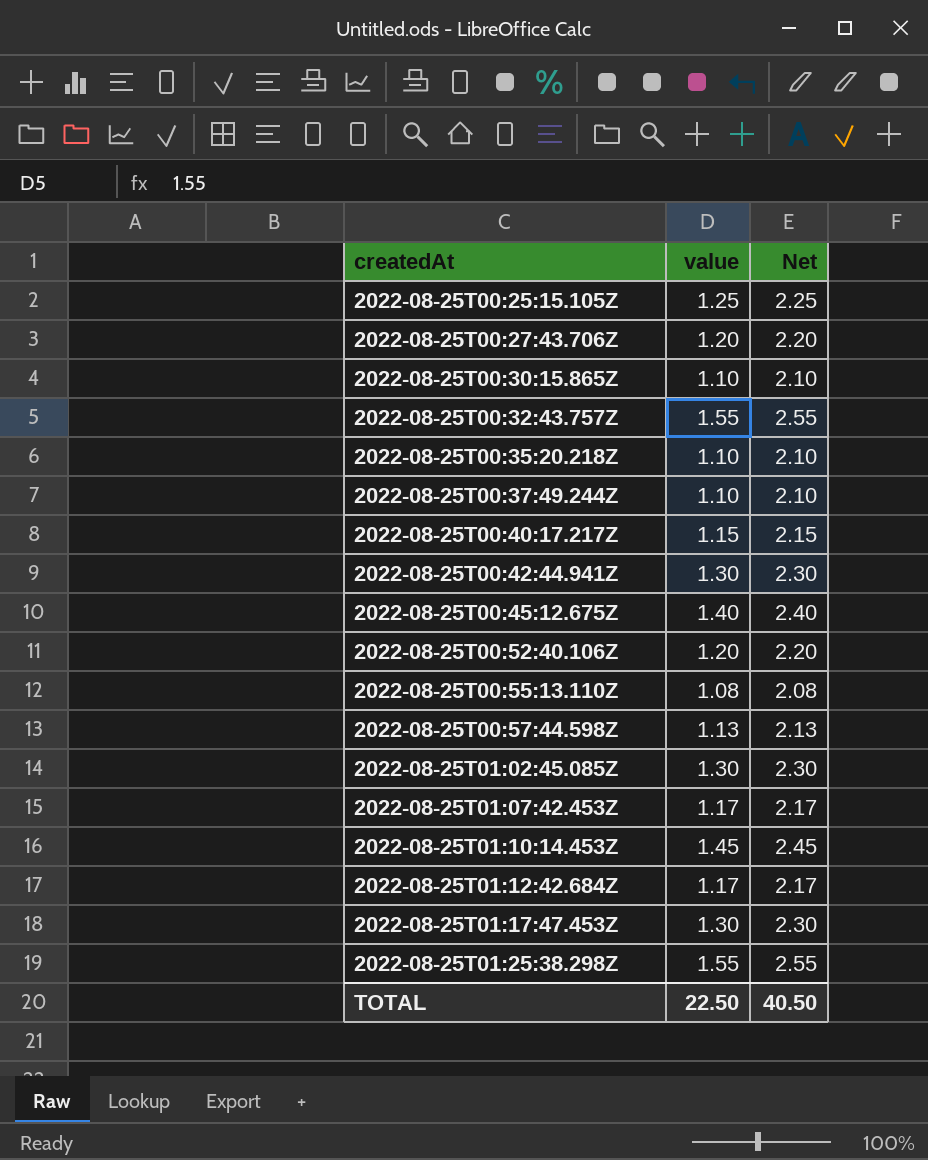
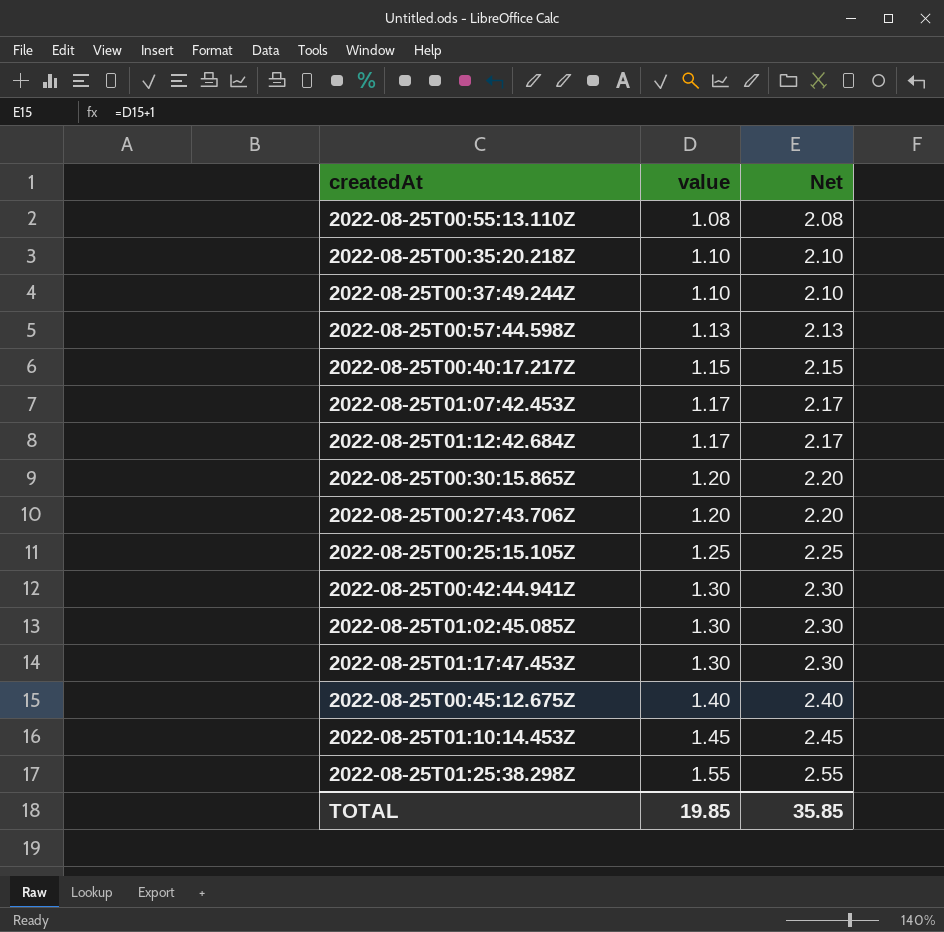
row order: createdAt ascending -> value ascending
row 2022-08-25T00:32:43.757Z: 1.55 | 2.55 -> none
row 2022-08-25T00:52:40.106Z: 1.20 | 2.20 -> none
2022-08-25T00:30:15.865Z | value: 1.10 -> 1.20
2022-08-25T00:30:15.865Z | Net: 2.10 -> 2.20
TOTAL | value: 22.50 -> 19.85
TOTAL | Net: 40.50 -> 35.85

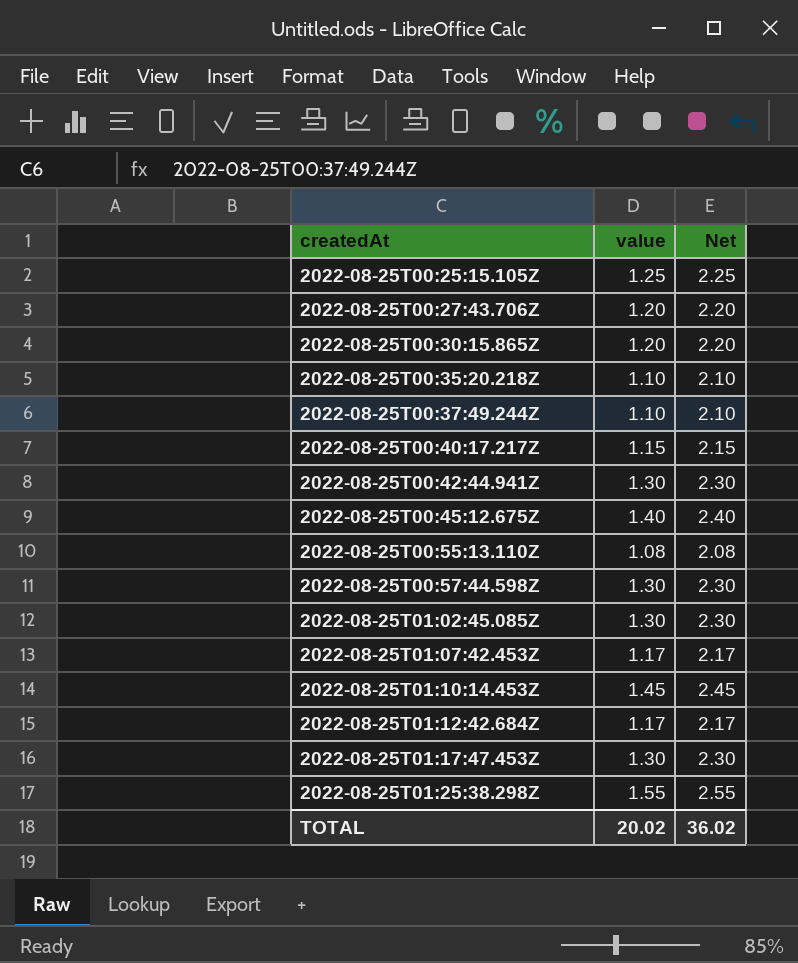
row order: value ascending -> createdAt ascending
2022-08-25T00:57:44.598Z | value: 1.13 -> 1.30
2022-08-25T00:57:44.598Z | Net: 2.13 -> 2.30
TOTAL | value: 19.85 -> 20.02
TOTAL | Net: 35.85 -> 36.02

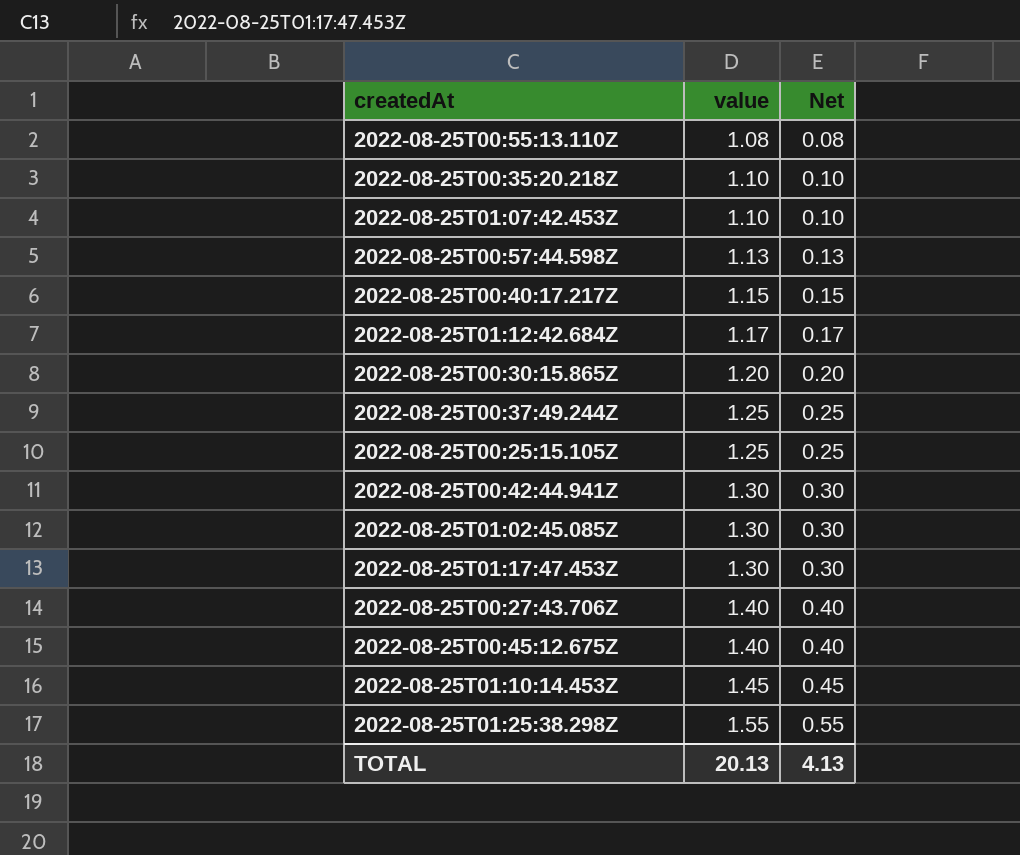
row order: createdAt ascending -> value ascending
column Net | formula: [value] + 1 -> [value] - 1
2022-08-25T01:07:42.453Z | value: 1.17 -> 1.10
2022-08-25T00:57:44.598Z | value: 1.30 -> 1.13
2022-08-25T00:37:49.244Z | value: 1.10 -> 1.25
2022-08-25T00:27:43.706Z | value: 1.20 -> 1.40
TOTAL | value: 20.02 -> 20.13
TOTAL | Net: 36.02 -> 4.13

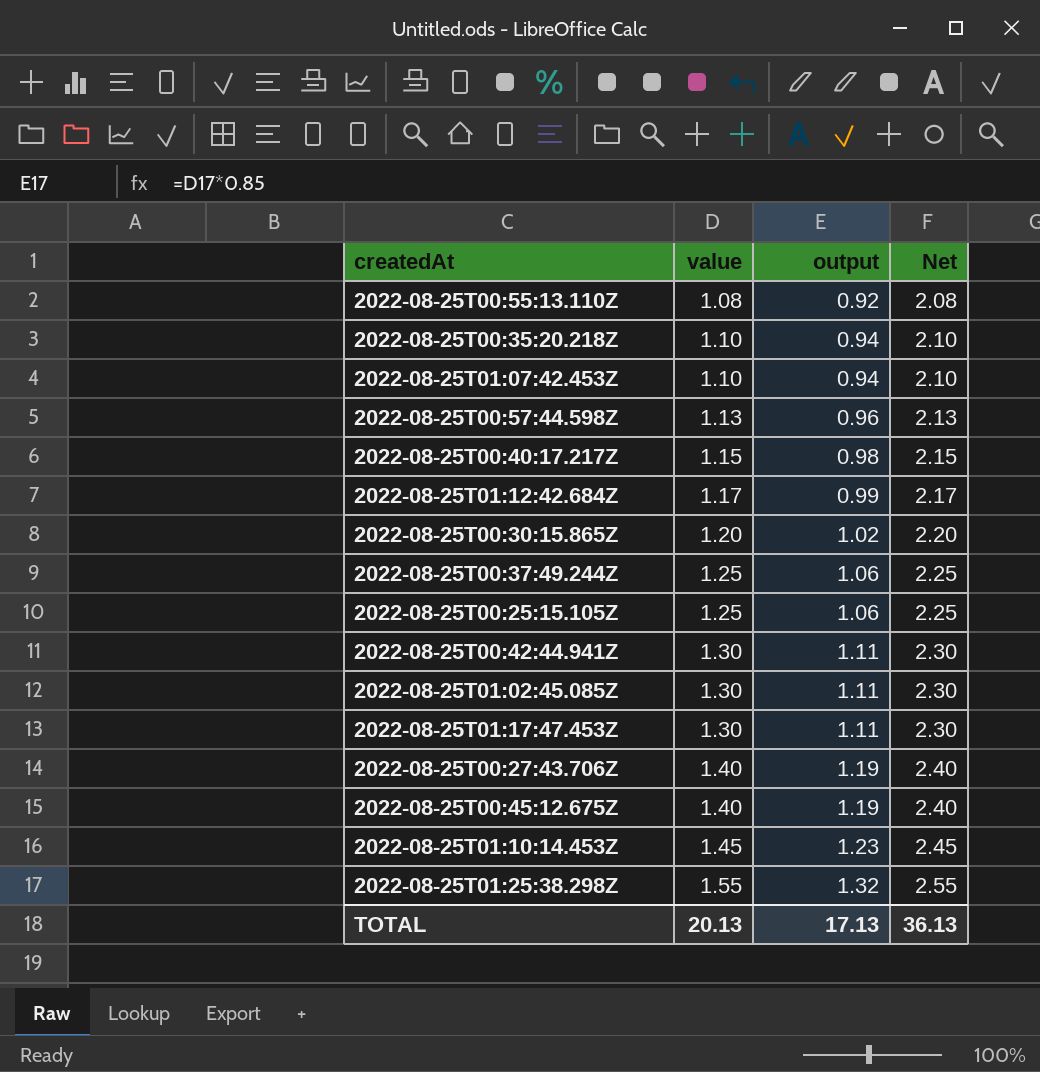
column output | formula: none -> [value] * 0.85
column Net | formula: [value] - 1 -> [value] + 1
TOTAL | Net: 4.13 -> 36.13

